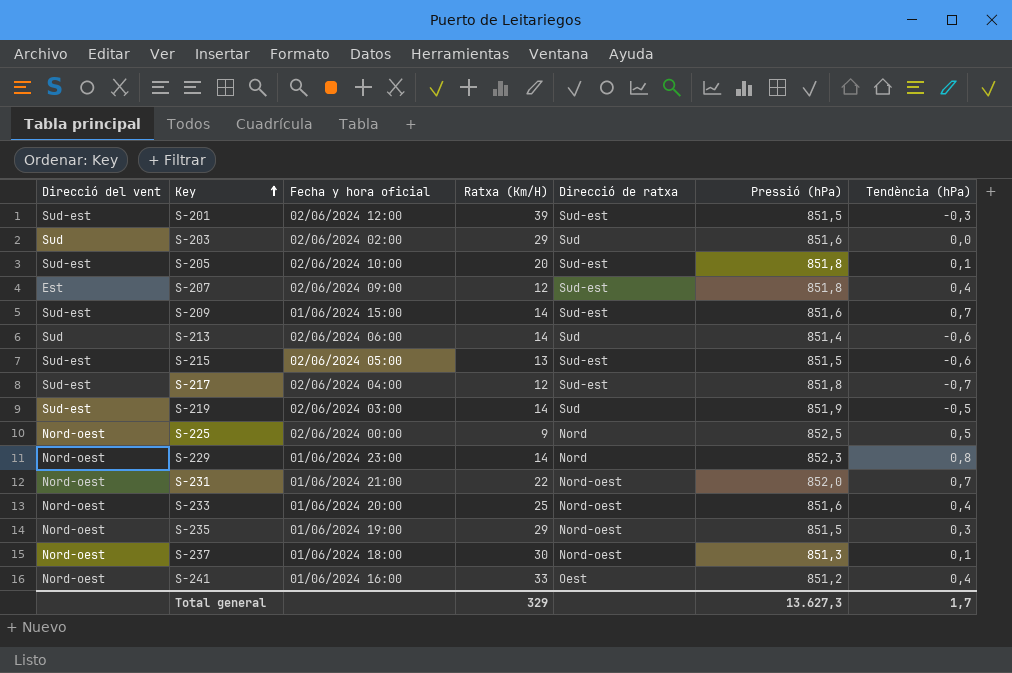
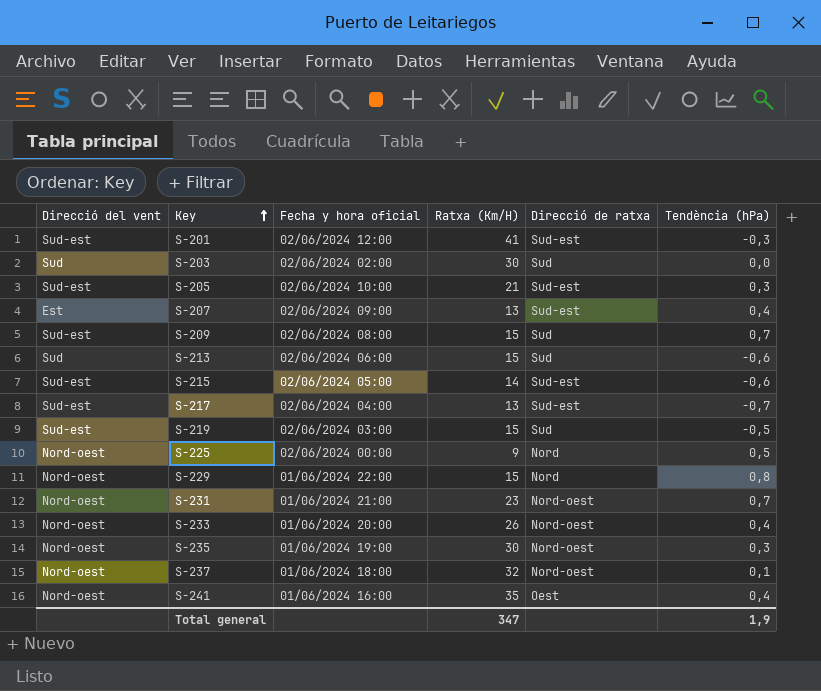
column Pressió (hPa) | position: 6 -> none
S-201 | Ratxa (Km/H): 39 -> 41
S-203 | Ratxa (Km/H): 29 -> 30
S-205 | Ratxa (Km/H): 20 -> 21
S-205 | Tendència (hPa): 0,1 -> 0,3
S-207 | Ratxa (Km/H): 12 -> 13
S-209 | Fecha y hora oficial: 01/06/2024 15:00 -> 02/06/2024 08:00
S-209 | Ratxa (Km/H): 14 -> 15
S-209 | Direcció de ratxa: Sud-est -> Sud
S-213 | Ratxa (Km/H): 14 -> 15
S-215 | Ratxa (Km/H): 13 -> 14
S-217 | Ratxa (Km/H): 12 -> 13
S-219 | Ratxa (Km/H): 14 -> 15
S-229 | Fecha y hora oficial: 01/06/2024 23:00 -> 01/06/2024 22:00
S-229 | Ratxa (Km/H): 14 -> 15
S-231 | Ratxa (Km/H): 22 -> 23
S-233 | Ratxa (Km/H): 25 -> 26
S-235 | Ratxa (Km/H): 29 -> 30
S-237 | Ratxa (Km/H): 30 -> 32
S-241 | Ratxa (Km/H): 33 -> 35
Total general | Ratxa (Km/H): 329 -> 347
Total general | Tendència (hPa): 1,7 -> 1,9

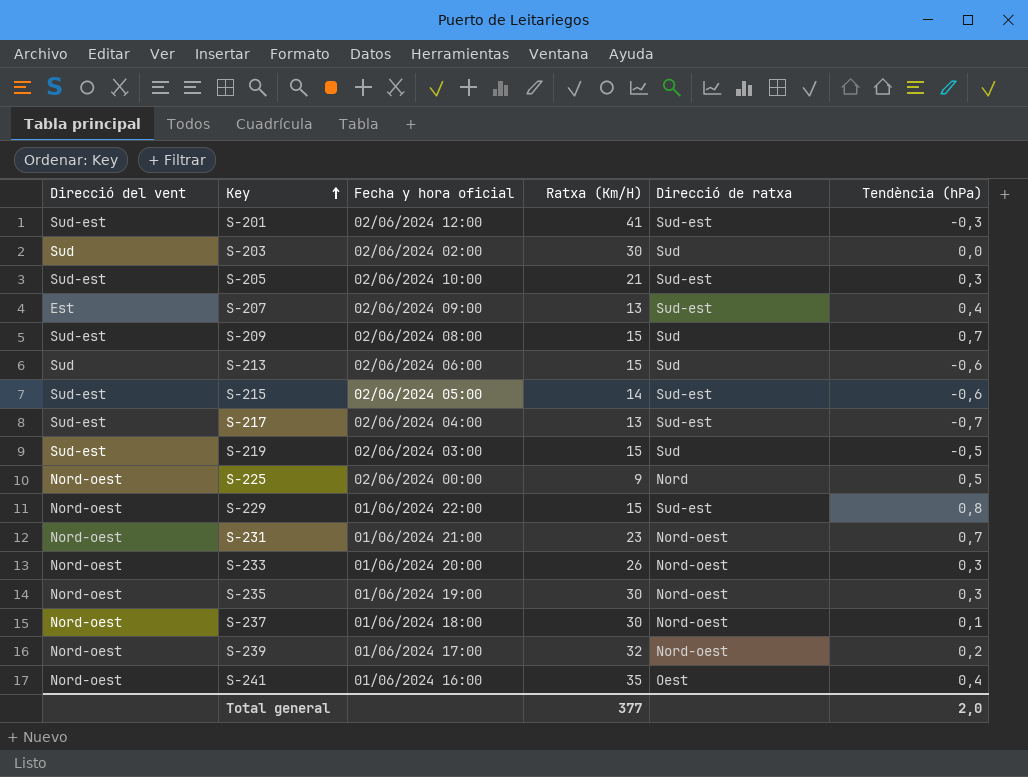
S-229 | Direcció de ratxa: Nord -> Sud-est
S-233 | Tendència (hPa): 0,4 -> 0,3
S-237 | Ratxa (Km/H): 32 -> 30
row S-239: none -> Nord-oest | 01/06/2024 17:00 | 32 | Nord-oest | 0,2
Total general | Ratxa (Km/H): 347 -> 377
Total general | Tendència (hPa): 1,9 -> 2,0

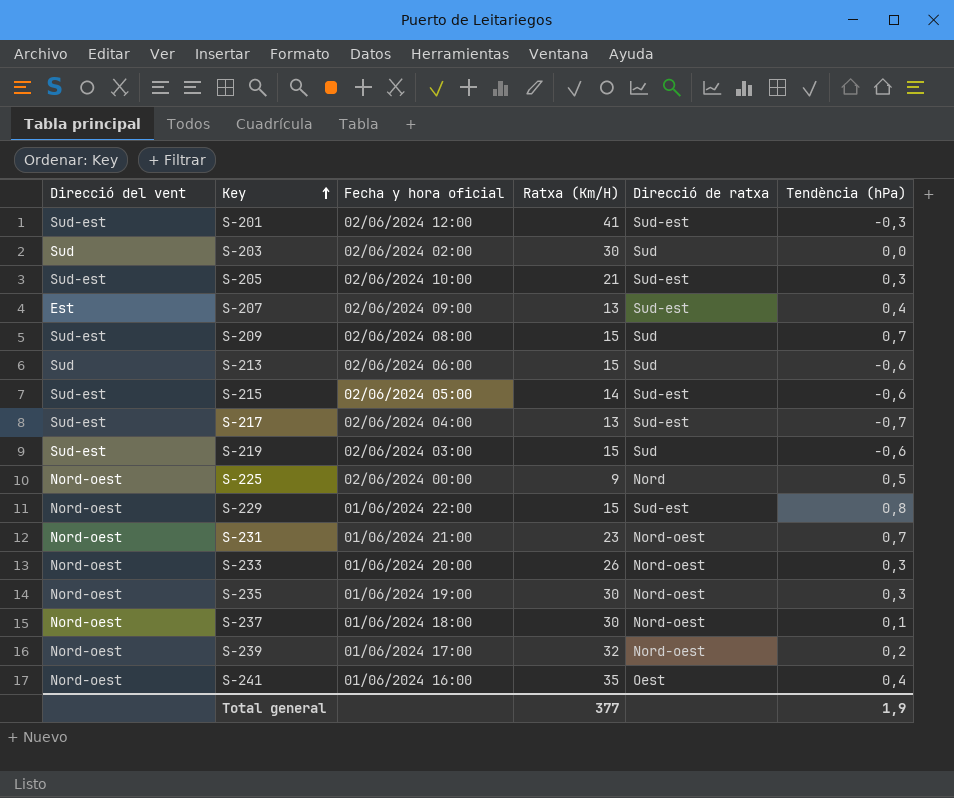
S-219 | Tendència (hPa): -0,5 -> -0,6
Total general | Tendència (hPa): 2,0 -> 1,9

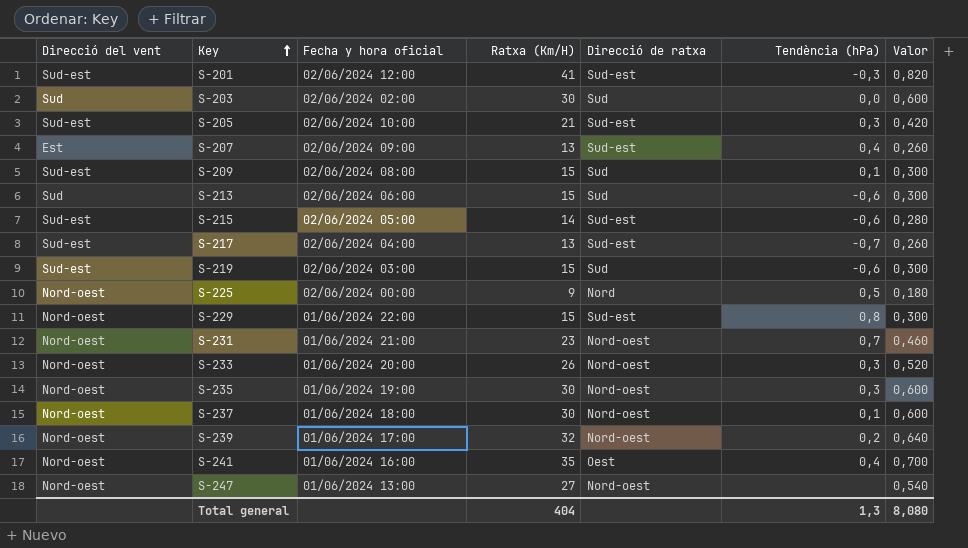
column Valor | formula: none -> [Ratxa (Km/H)] * 0,02
S-209 | Tendència (hPa): 0,7 -> 0,1
row S-247: none -> Nord-oest | 01/06/2024 13:00 | 27 | Nord-oest | none | 0,540
Total general | Ratxa (Km/H): 377 -> 404
Total general | Tendència (hPa): 1,9 -> 1,3

